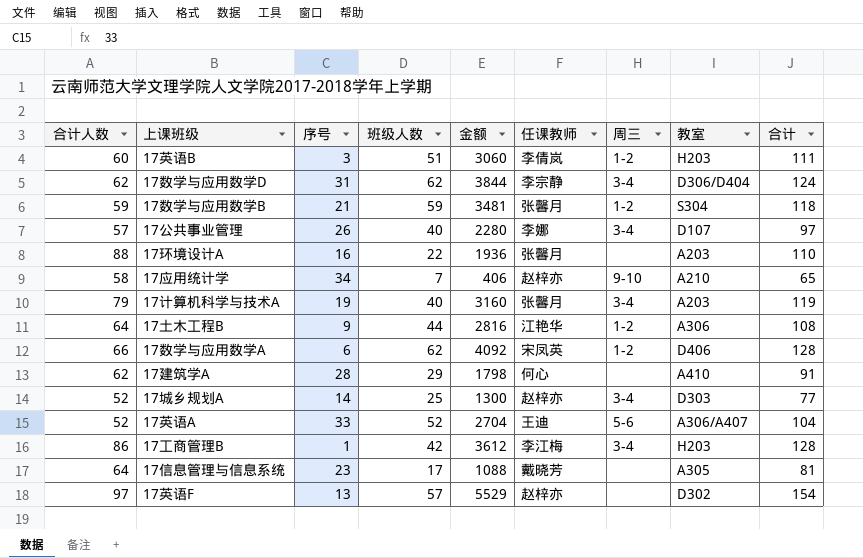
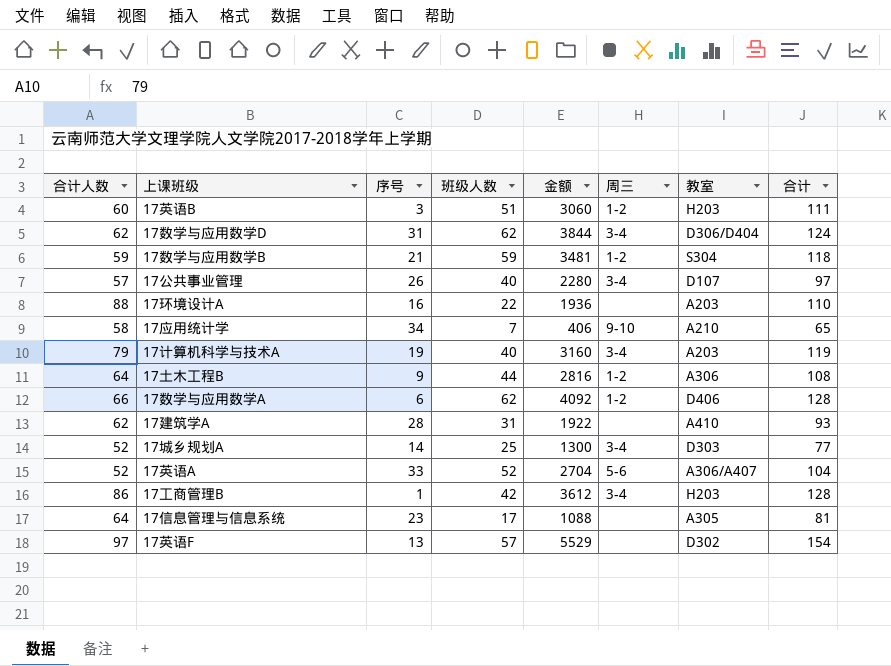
column 任课教师 | position: 6 -> none
17建筑学A | 班级人数: 29 -> 31
17建筑学A | 金额: 1798 -> 1922
17建筑学A | 合计: 91 -> 93

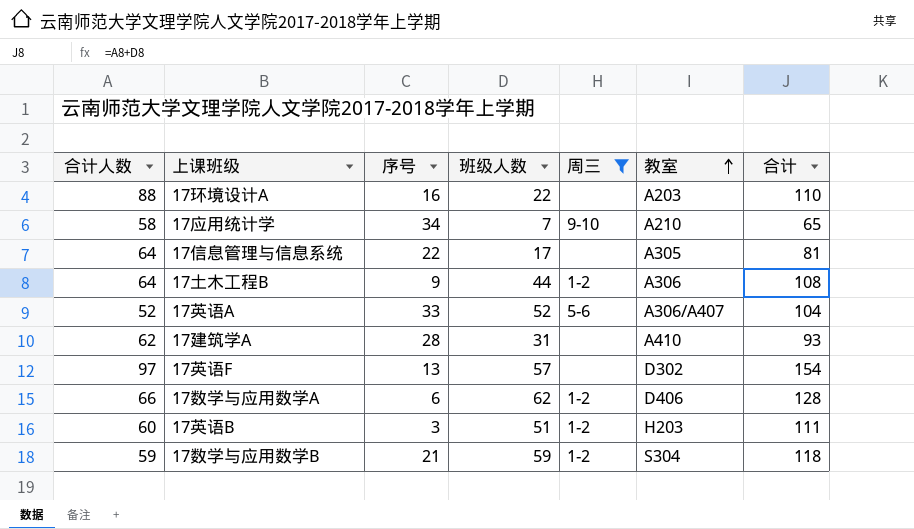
filter: none -> 周三 != 3-4
row order: none -> 教室 ascending
column 金额 | formula: [合计人数] * [班级人数] -> none
17信息管理与信息系统 | 序号: 23 -> 22

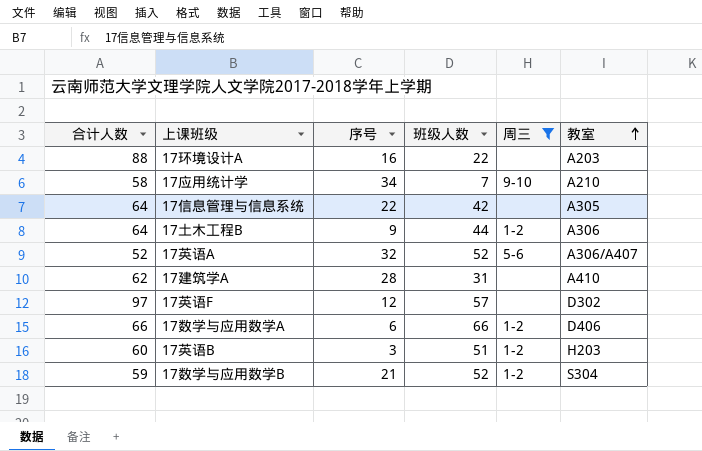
column 合计 | formula: [合计人数] + [班级人数] -> none
17信息管理与信息系统 | 班级人数: 17 -> 42
17英语A | 序号: 33 -> 32
17英语F | 序号: 13 -> 12
17数学与应用数学A | 班级人数: 62 -> 66
17数学与应用数学B | 班级人数: 59 -> 52

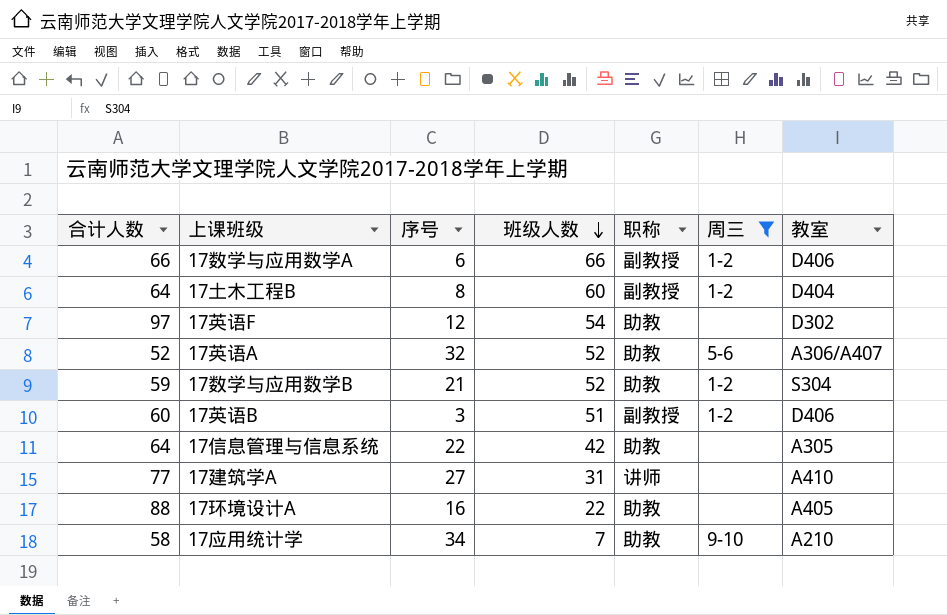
row order: 教室 ascending -> 班级人数 descending
column 职称 | position: none -> 5
17土木工程B | 序号: 9 -> 8
17土木工程B | 班级人数: 44 -> 60
17土木工程B | 教室: A306 -> D404
17英语F | 班级人数: 57 -> 54
17英语B | 教室: H203 -> D406
17建筑学A | 合计人数: 62 -> 77
17建筑学A | 序号: 28 -> 27
17环境设计A | 教室: A203 -> A405

